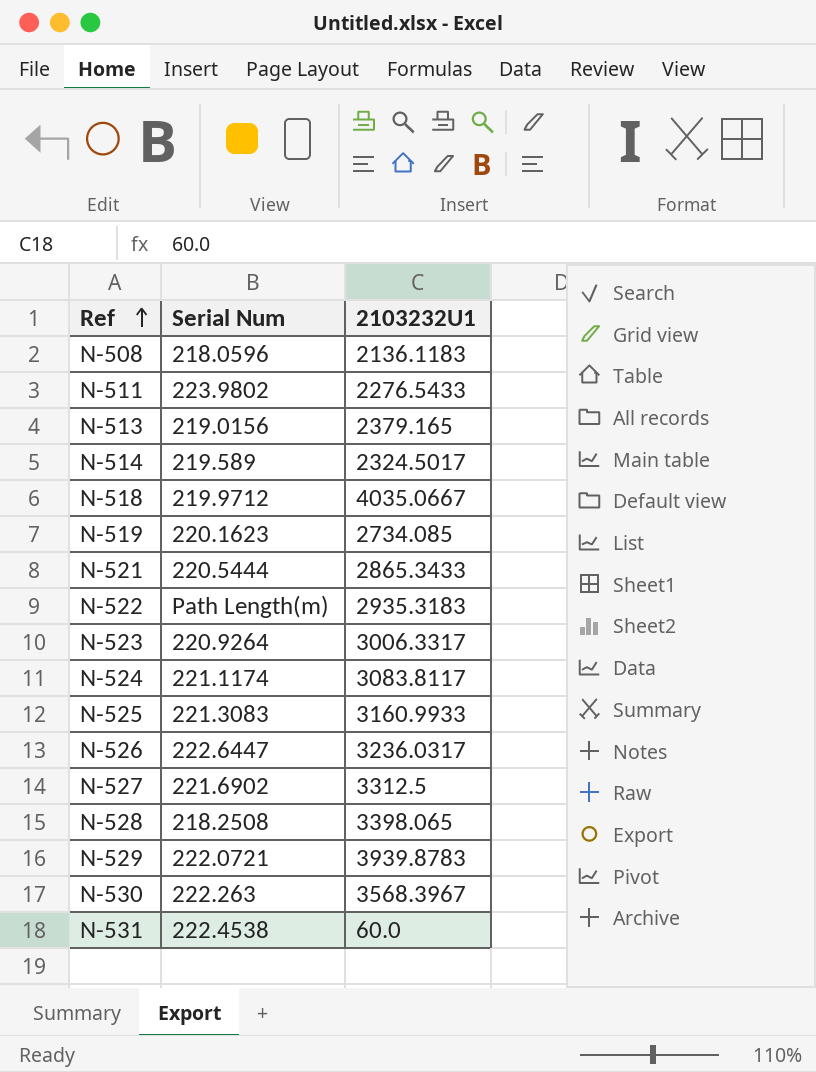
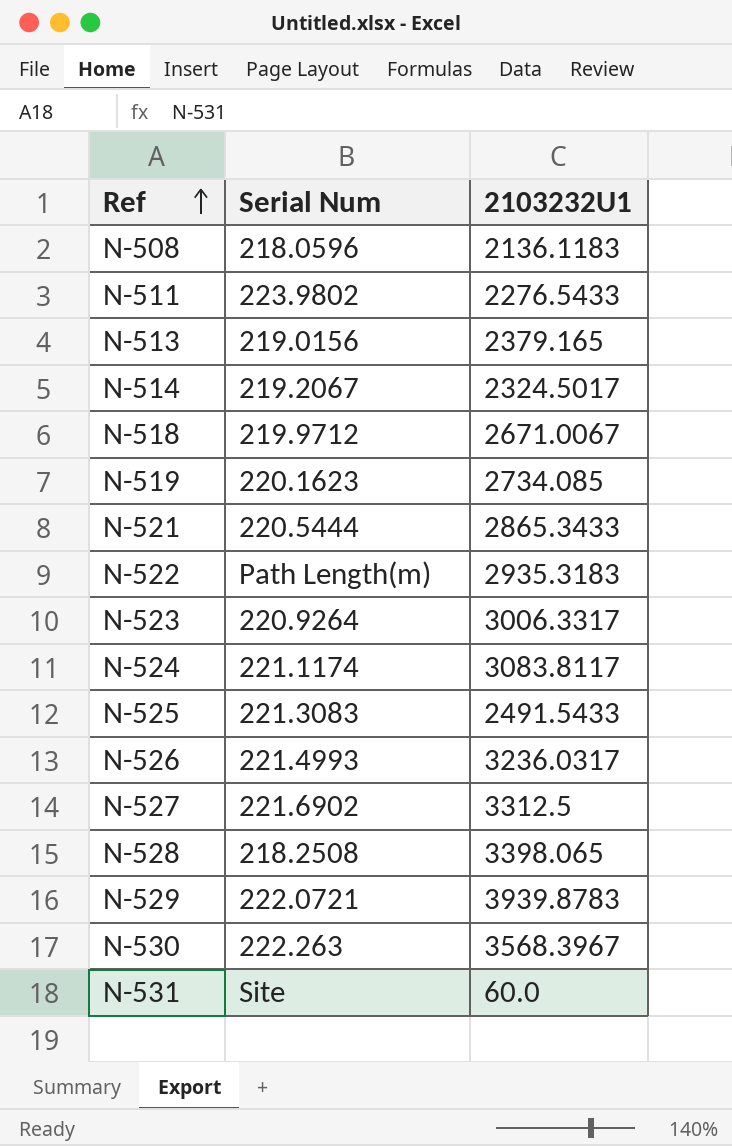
N-514 | Serial Num: 219.589 -> 219.2067
N-518 | 2103232U1: 4035.0667 -> 2671.0067
N-525 | 2103232U1: 3160.9933 -> 2491.5433
N-526 | Serial Num: 222.6447 -> 221.4993
N-531 | Serial Num: 222.4538 -> Site

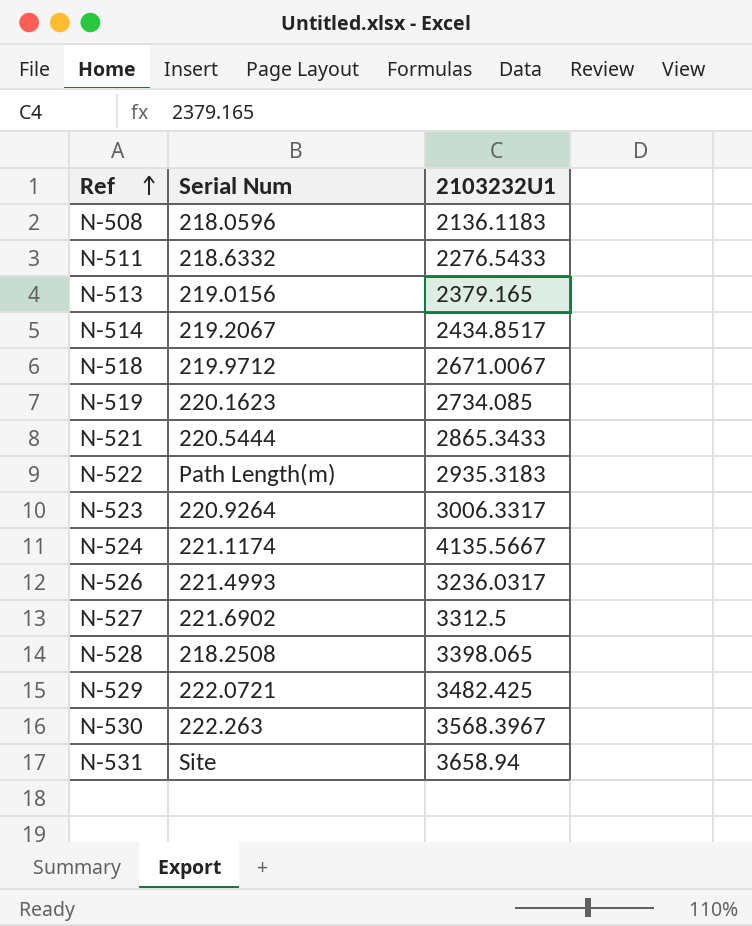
row N-525: 221.3083 | 2491.5433 -> none
N-511 | Serial Num: 223.9802 -> 218.6332
N-514 | 2103232U1: 2324.5017 -> 2434.8517
N-524 | 2103232U1: 3083.8117 -> 4135.5667
N-529 | 2103232U1: 3939.8783 -> 3482.425
N-531 | 2103232U1: 60.0 -> 3658.94

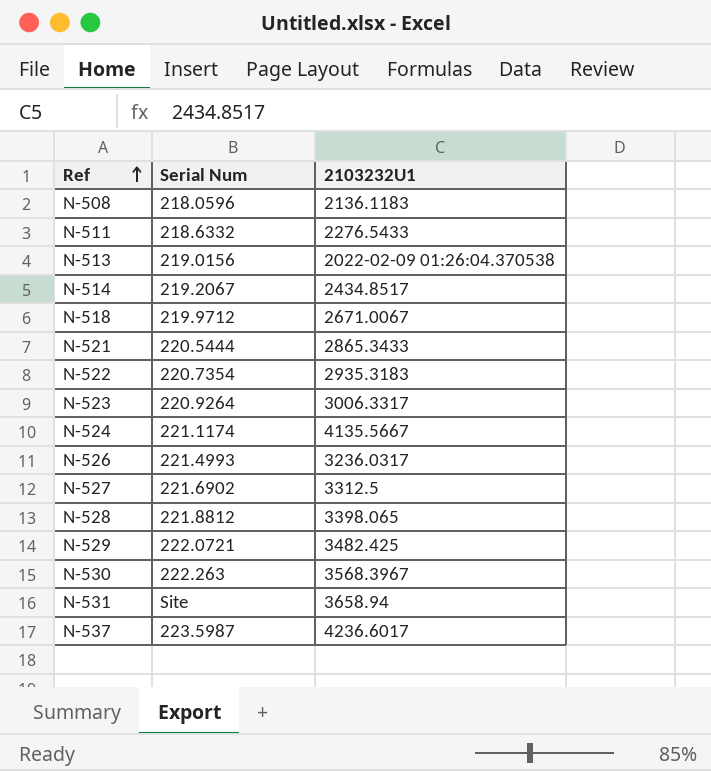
row N-519: 220.1623 | 2734.085 -> none
N-513 | 2103232U1: 2379.165 -> 2022-02-09 01:26:04.370538
N-522 | Serial Num: Path Length(m) -> 220.7354
N-528 | Serial Num: 218.2508 -> 221.8812
row N-537: none -> 223.5987 | 4236.6017

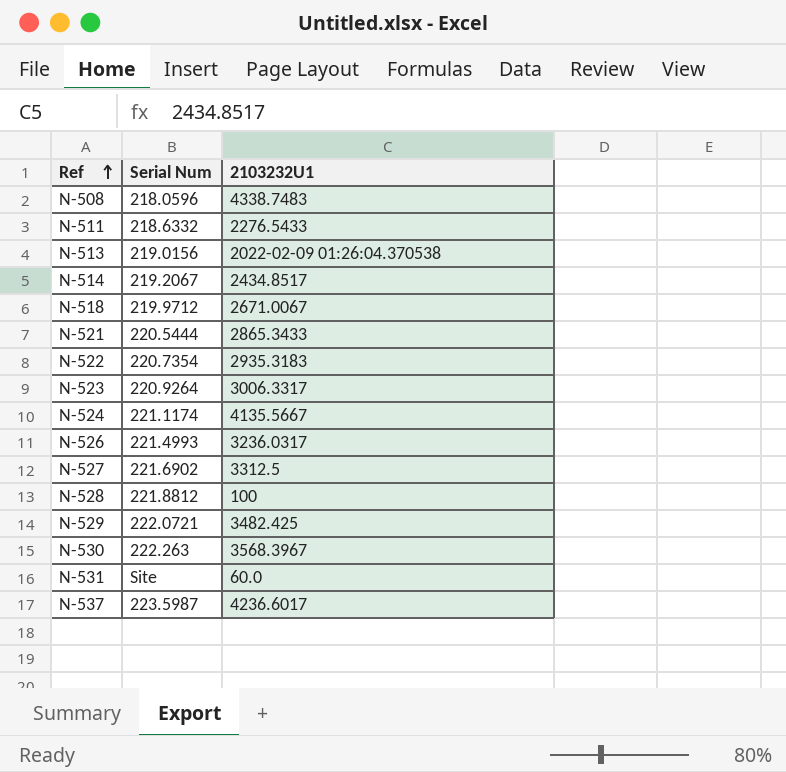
N-508 | 2103232U1: 2136.1183 -> 4338.7483
N-528 | 2103232U1: 3398.065 -> 100
N-531 | 2103232U1: 3658.94 -> 60.0

